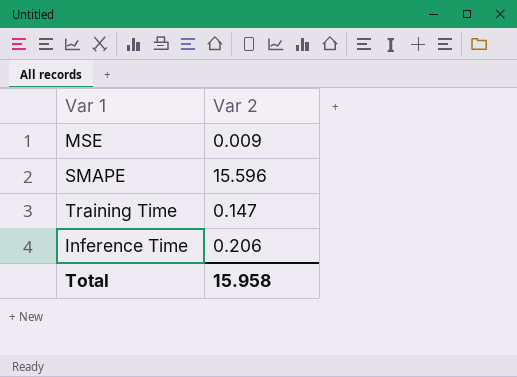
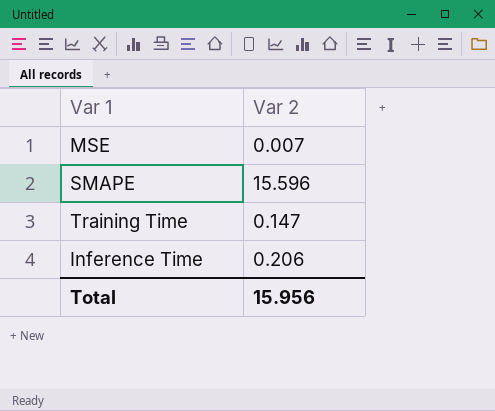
MSE | Var 2: 0.009 -> 0.007
Total | Var 2: 15.958 -> 15.956

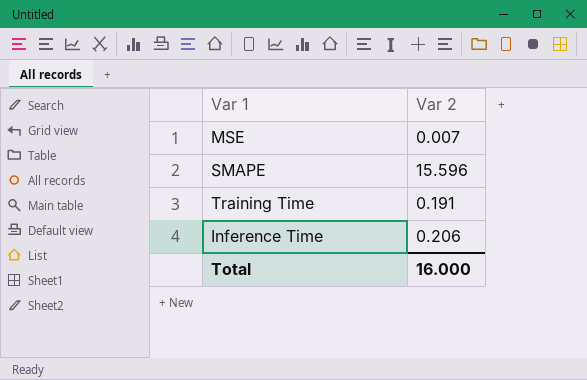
Training Time | Var 2: 0.147 -> 0.191
Total | Var 2: 15.956 -> 16.000

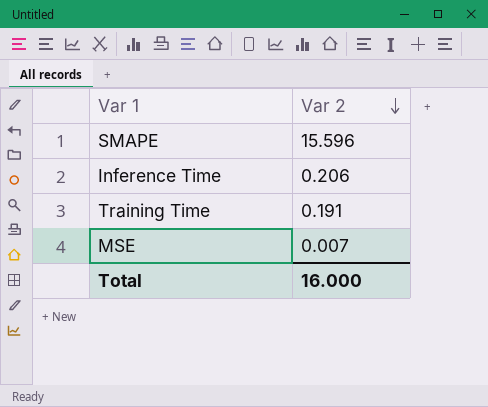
row order: none -> Var 2 descending

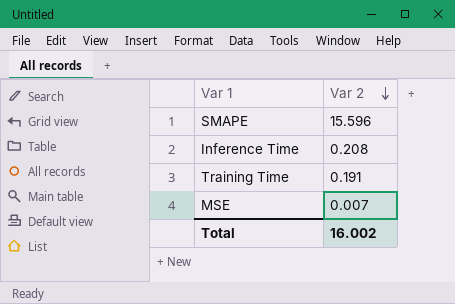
Inference Time | Var 2: 0.206 -> 0.208
Total | Var 2: 16.000 -> 16.002

